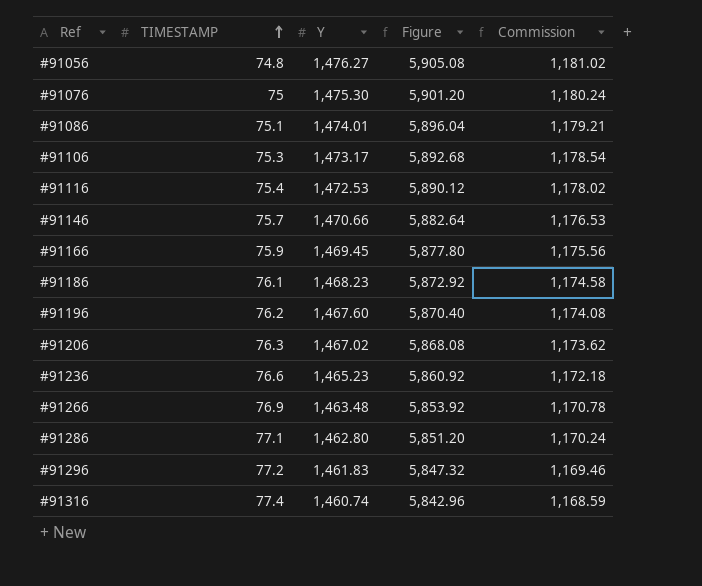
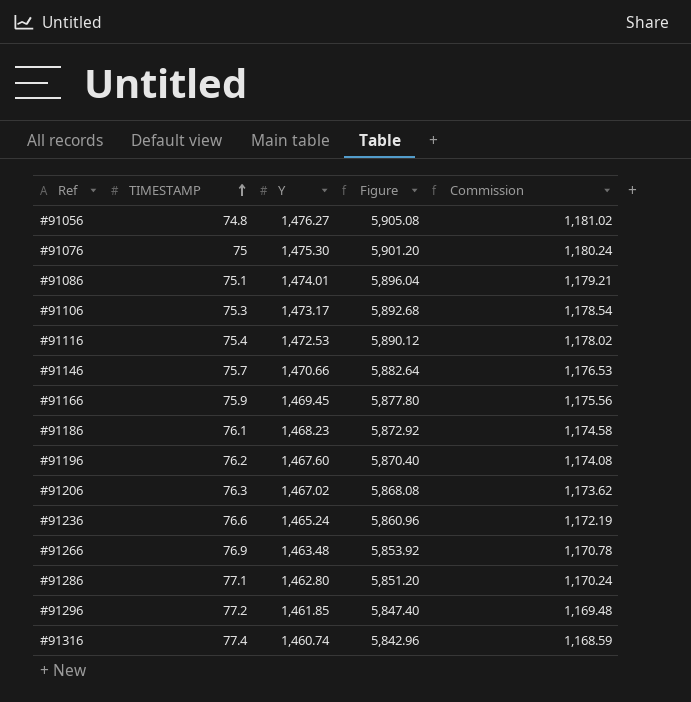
#91236 | Y: 1,465.23 -> 1,465.24
#91236 | Figure: 5,860.92 -> 5,860.96
#91236 | Commission: 1,172.18 -> 1,172.19
#91296 | Y: 1,461.83 -> 1,461.85
#91296 | Figure: 5,847.32 -> 5,847.40
#91296 | Commission: 1,169.46 -> 1,169.48

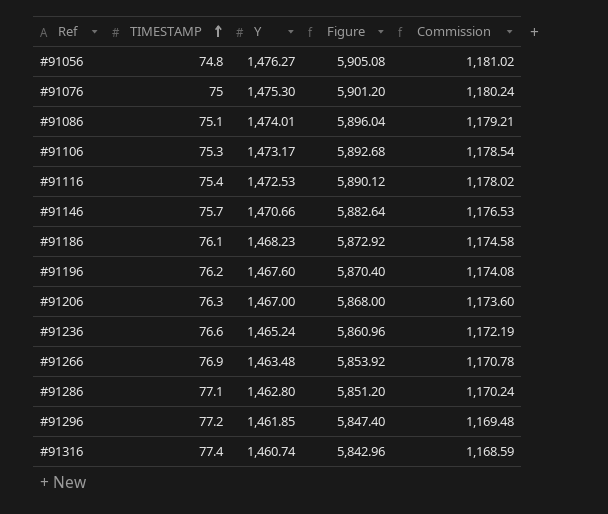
row #91166: 75.9 | 1,469.45 | 5,877.80 | 1,175.56 -> none
#91206 | Y: 1,467.02 -> 1,467.00
#91206 | Figure: 5,868.08 -> 5,868.00
#91206 | Commission: 1,173.62 -> 1,173.60

